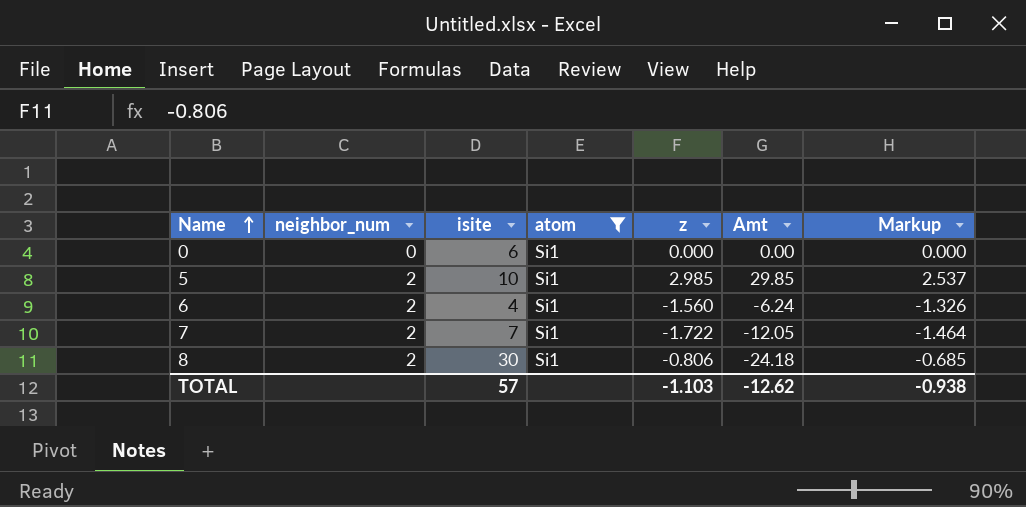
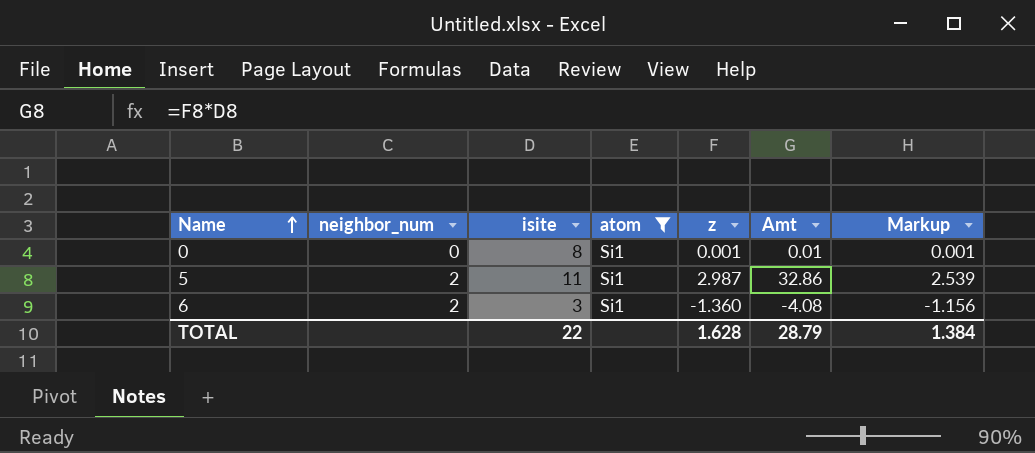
row 7: 2 | 7 | Si1 | -1.722 | -12.05 | -1.464 -> none
row 8: 2 | 30 | Si1 | -0.806 | -24.18 | -0.685 -> none
0 | isite: 6 -> 8
0 | z: 0.000 -> 0.001
0 | Amt: 0.00 -> 0.01
0 | Markup: 0.000 -> 0.001
5 | isite: 10 -> 11
5 | z: 2.985 -> 2.987
5 | Amt: 29.85 -> 32.86
5 | Markup: 2.537 -> 2.539
6 | isite: 4 -> 3
6 | z: -1.560 -> -1.360
6 | Amt: -6.24 -> -4.08
6 | Markup: -1.326 -> -1.156
TOTAL | isite: 57 -> 22
TOTAL | z: -1.103 -> 1.628
TOTAL | Amt: -12.62 -> 28.79
TOTAL | Markup: -0.938 -> 1.384

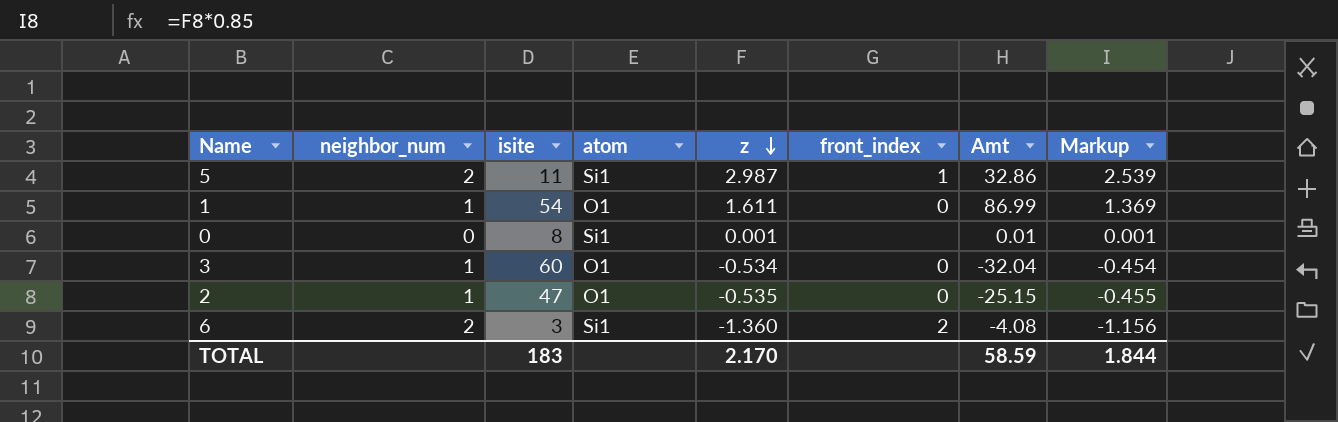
filter: atom = Si1 -> none
row order: Name ascending -> z descending
column front_index | position: none -> 6
TOTAL | isite: 22 -> 183
TOTAL | z: 1.628 -> 2.170
TOTAL | Amt: 28.79 -> 58.59
TOTAL | Markup: 1.384 -> 1.844

